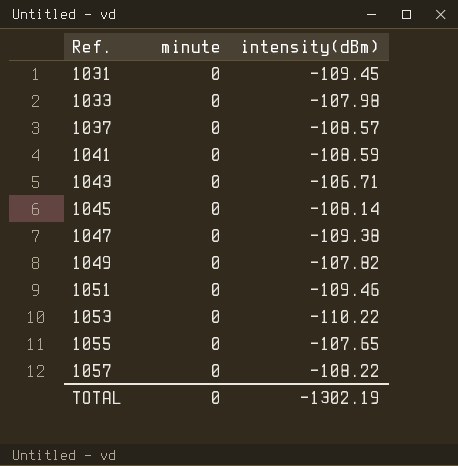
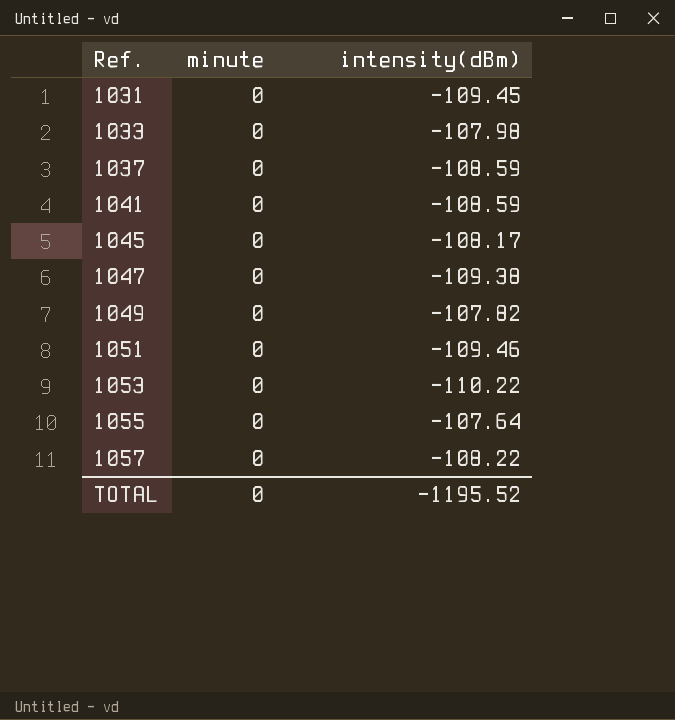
row 1043: 0 | -106.71 -> none
1037 | intensity(dBm): -108.57 -> -108.59
1045 | intensity(dBm): -108.14 -> -108.17
1055 | intensity(dBm): -107.65 -> -107.64
TOTAL | intensity(dBm): -1302.19 -> -1195.52

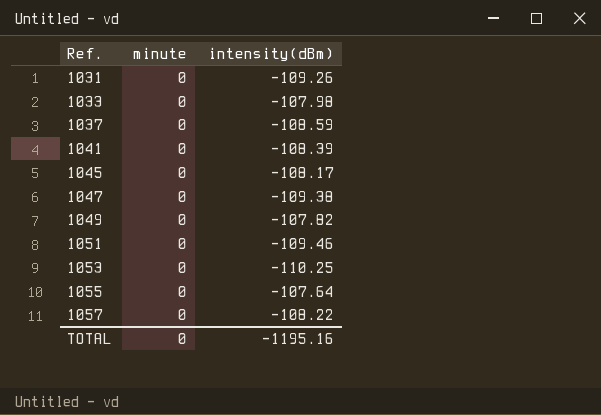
1031 | intensity(dBm): -109.45 -> -109.26
1041 | intensity(dBm): -108.59 -> -108.39
1053 | intensity(dBm): -110.22 -> -110.25
TOTAL | intensity(dBm): -1195.52 -> -1195.16

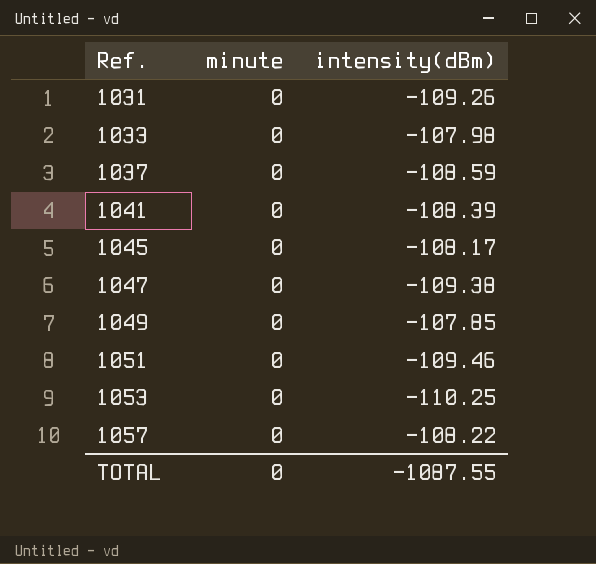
row 1055: 0 | -107.64 -> none
1049 | intensity(dBm): -107.82 -> -107.85
TOTAL | intensity(dBm): -1195.16 -> -1087.55

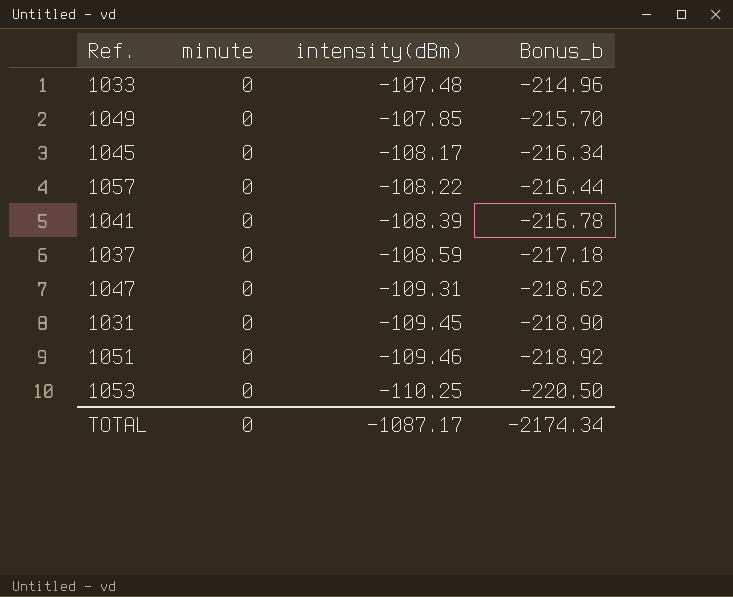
row order: Ref. ascending -> intensity(dBm) descending
column Bonus_b | formula: none -> [intensity(dBm)] * 2
1033 | intensity(dBm): -107.98 -> -107.48
1047 | intensity(dBm): -109.38 -> -109.31
1031 | intensity(dBm): -109.26 -> -109.45
TOTAL | intensity(dBm): -1087.55 -> -1087.17

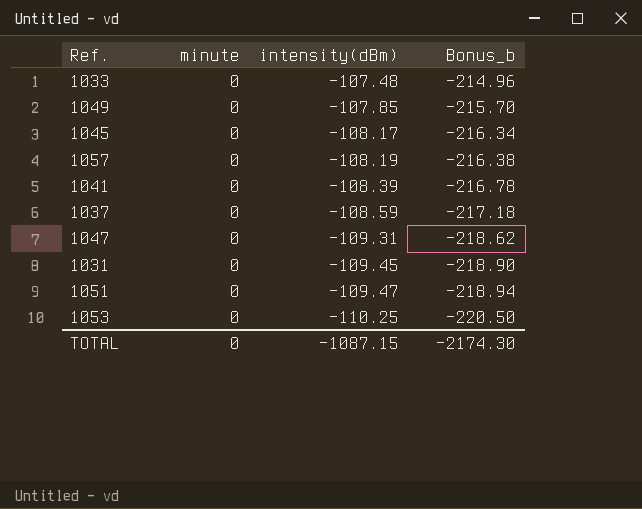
1057 | intensity(dBm): -108.22 -> -108.19
1057 | Bonus_b: -216.44 -> -216.38
1051 | intensity(dBm): -109.46 -> -109.47
1051 | Bonus_b: -218.92 -> -218.94
TOTAL | intensity(dBm): -1087.17 -> -1087.15
TOTAL | Bonus_b: -2174.34 -> -2174.30

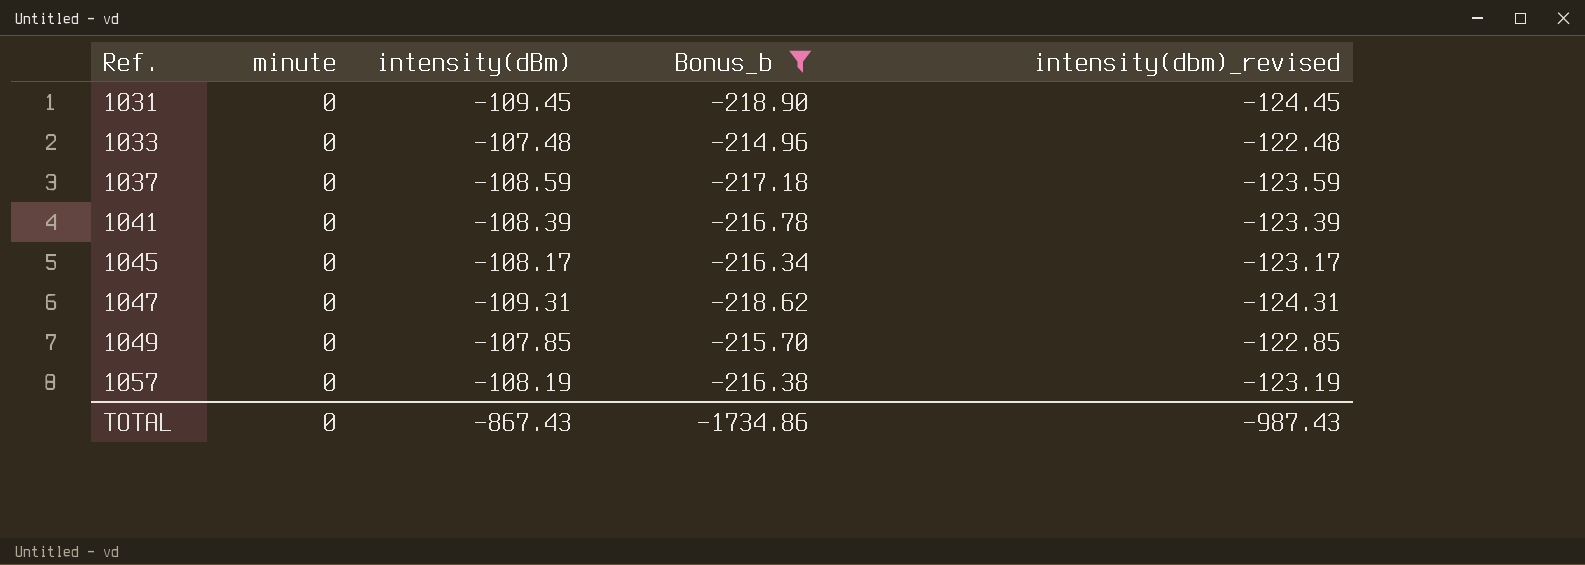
filter: none -> Bonus_b >= -218.90
row order: intensity(dBm) descending -> Ref. ascending
column intensity(dbm)_revised | formula: none -> [intensity(dBm)] - 15
TOTAL | intensity(dBm): -1087.15 -> -867.43
TOTAL | Bonus_b: -2174.30 -> -1734.86

